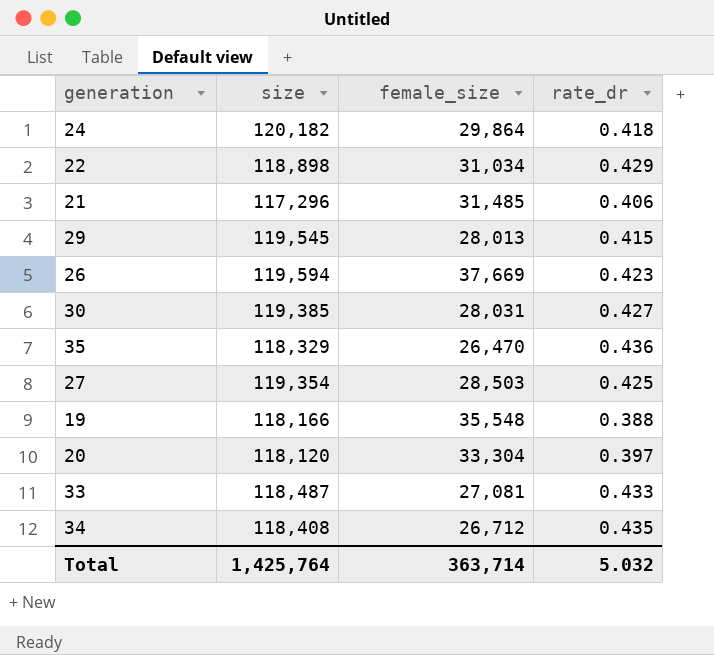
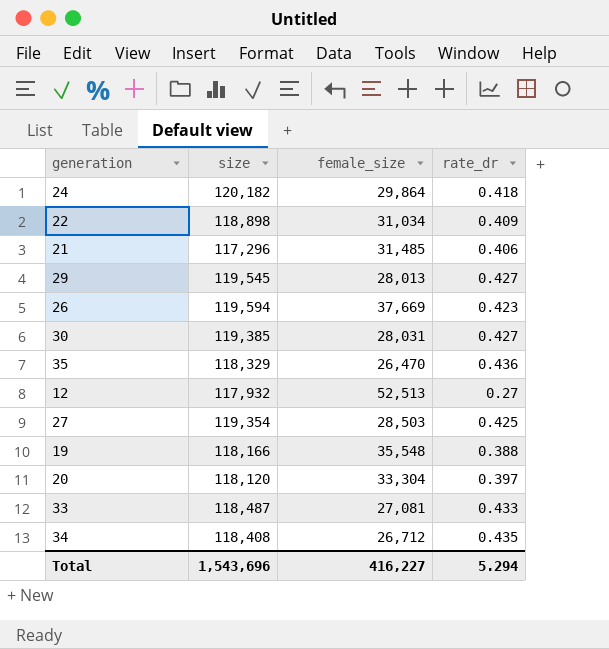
22 | rate_dr: 0.429 -> 0.409
29 | rate_dr: 0.415 -> 0.427
row 12: none -> 117,932 | 52,513 | 0.27
Total | size: 1,425,764 -> 1,543,696
Total | female_size: 363,714 -> 416,227
Total | rate_dr: 5.032 -> 5.294

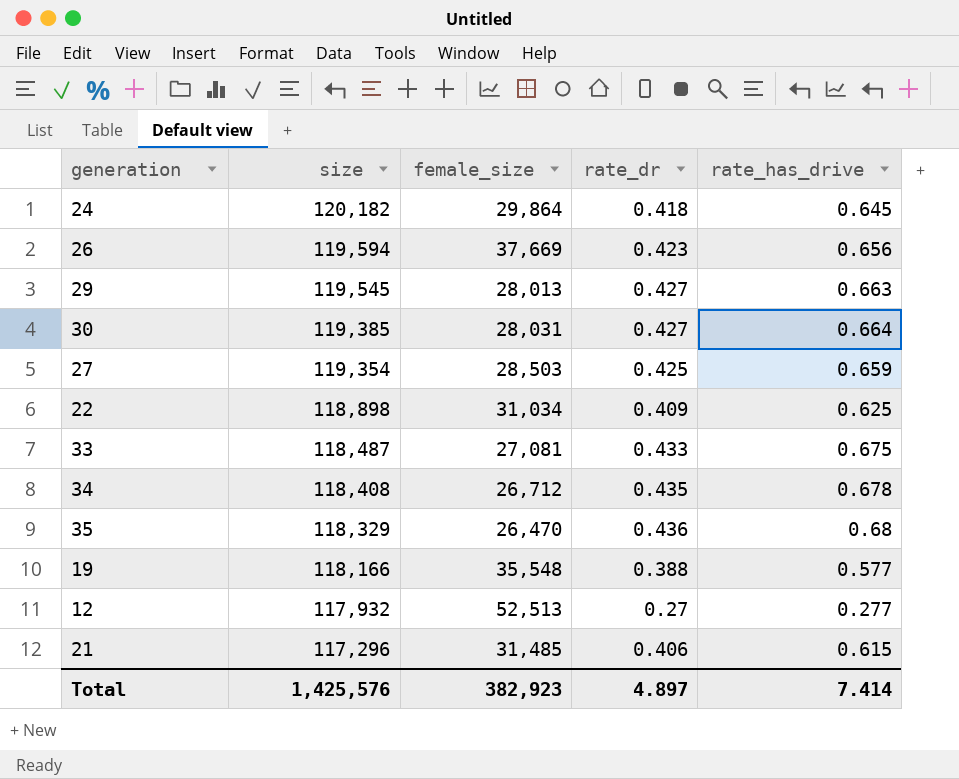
row order: none -> size descending
column rate_has_drive | position: none -> 5
row 20: 118,120 | 33,304 | 0.397 -> none
Total | size: 1,543,696 -> 1,425,576
Total | female_size: 416,227 -> 382,923
Total | rate_dr: 5.294 -> 4.897

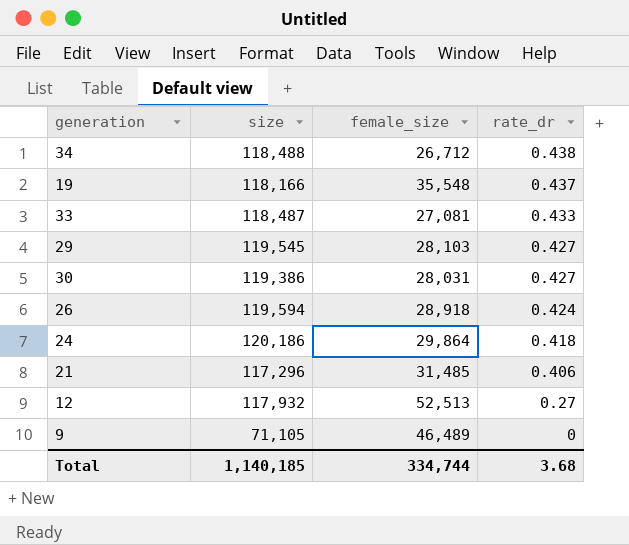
row order: size descending -> rate_dr descending
column rate_has_drive | position: 5 -> none
row 27: 119,354 | 28,503 | 0.425 | 0.659 -> none
row 22: 118,898 | 31,034 | 0.409 | 0.625 -> none
row 35: 118,329 | 26,470 | 0.436 | 0.68 -> none
34 | size: 118,408 -> 118,488
34 | rate_dr: 0.435 -> 0.438
19 | rate_dr: 0.388 -> 0.437
29 | female_size: 28,013 -> 28,103
30 | size: 119,385 -> 119,386
26 | female_size: 37,669 -> 28,918
26 | rate_dr: 0.423 -> 0.424
24 | size: 120,182 -> 120,186
row 9: none -> 71,105 | 46,489 | 0
Total | size: 1,425,576 -> 1,140,185
Total | female_size: 382,923 -> 334,744
Total | rate_dr: 4.897 -> 3.68

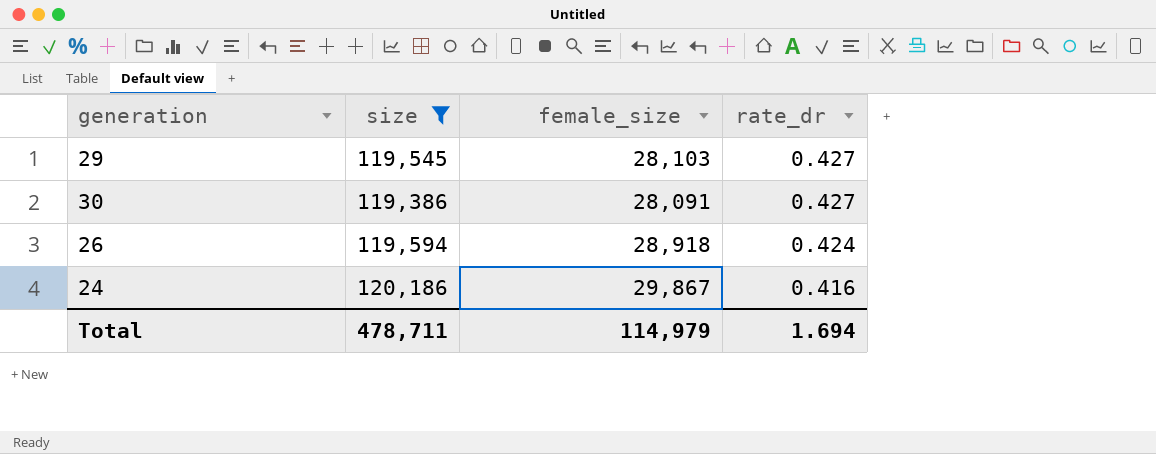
filter: none -> size >= 119,386
30 | female_size: 28,031 -> 28,091
24 | female_size: 29,864 -> 29,867
24 | rate_dr: 0.418 -> 0.416
Total | size: 1,140,185 -> 478,711
Total | female_size: 334,744 -> 114,979
Total | rate_dr: 3.68 -> 1.694

